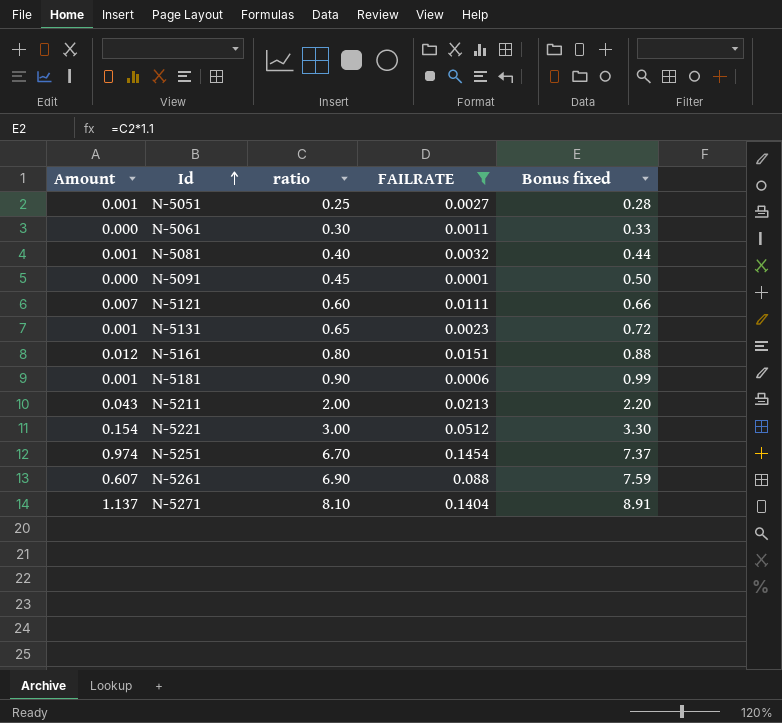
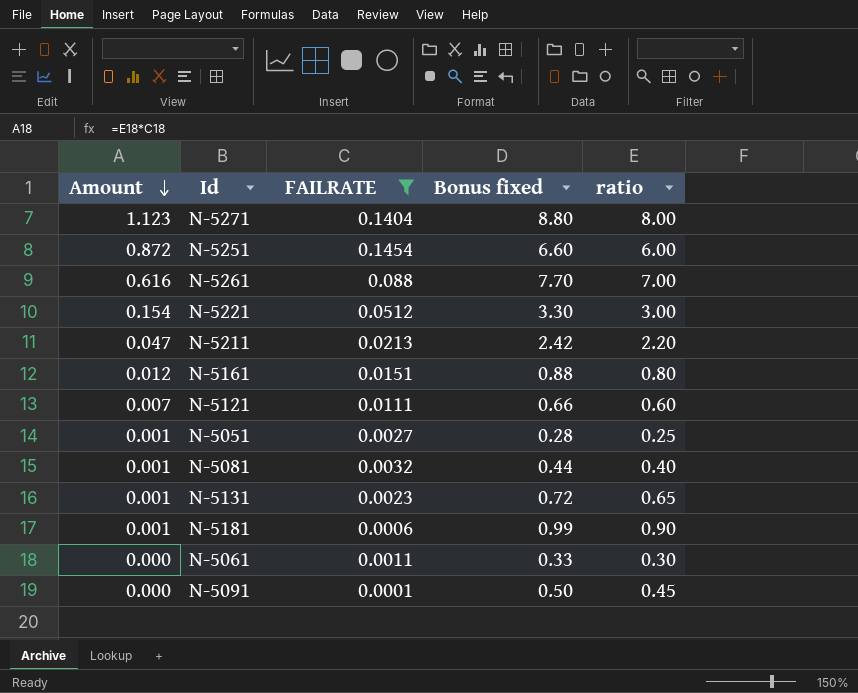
row order: Id ascending -> Amount descending
column ratio | position: 3 -> 5
N-5271 | Amount: 1.137 -> 1.123
N-5271 | Bonus fixed: 8.91 -> 8.80
N-5271 | ratio: 8.10 -> 8.00
N-5251 | Amount: 0.974 -> 0.872
N-5251 | Bonus fixed: 7.37 -> 6.60
N-5251 | ratio: 6.70 -> 6.00
N-5261 | Amount: 0.607 -> 0.616
N-5261 | Bonus fixed: 7.59 -> 7.70
N-5261 | ratio: 6.90 -> 7.00
N-5211 | Amount: 0.043 -> 0.047
N-5211 | Bonus fixed: 2.20 -> 2.42
N-5211 | ratio: 2.00 -> 2.20

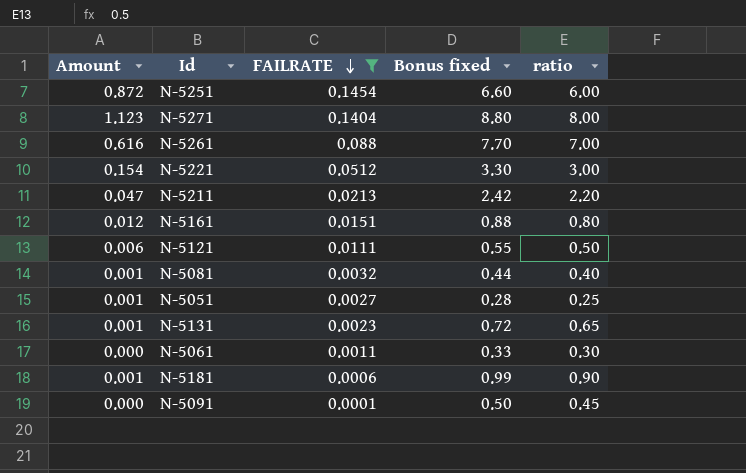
row order: Amount descending -> FAILRATE descending
N-5121 | Amount: 0.007 -> 0.006
N-5121 | Bonus fixed: 0.66 -> 0.55
N-5121 | ratio: 0.60 -> 0.50

